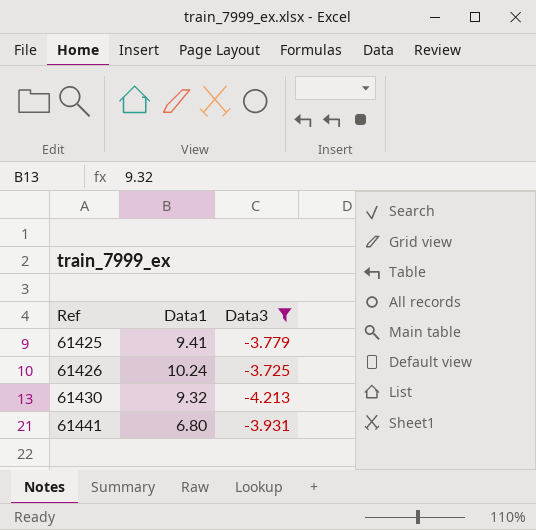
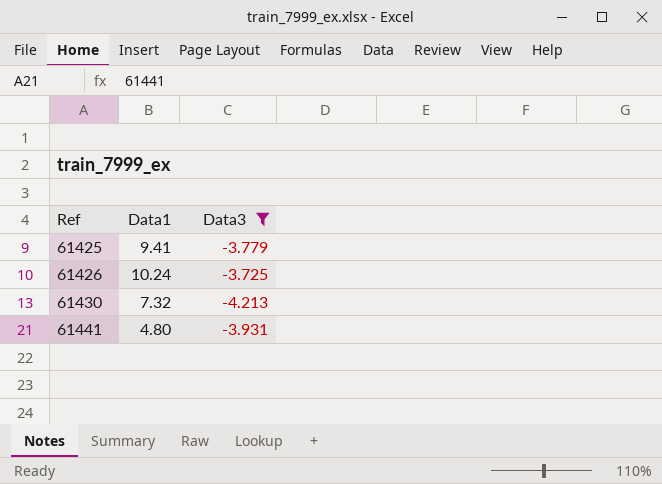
61430 | Data1: 9.32 -> 7.32
61441 | Data1: 6.80 -> 4.80

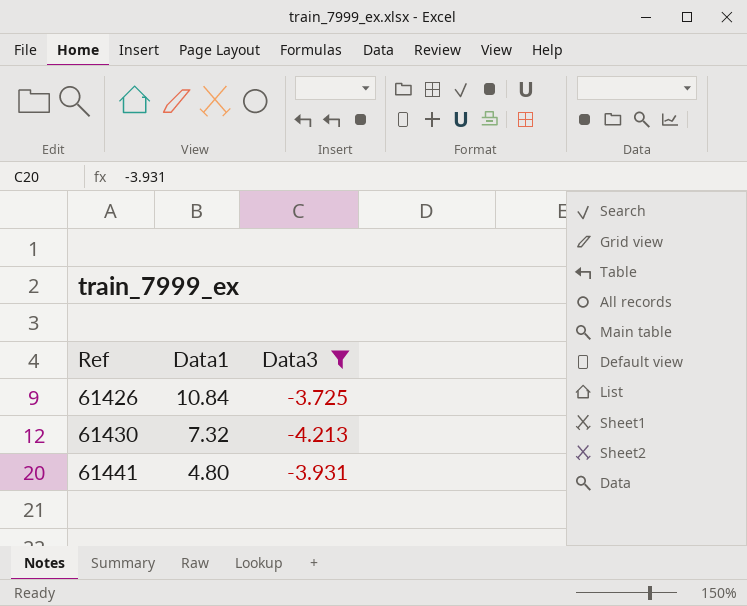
row 61425: 9.41 | -3.779 -> none
61426 | Data1: 10.24 -> 10.84

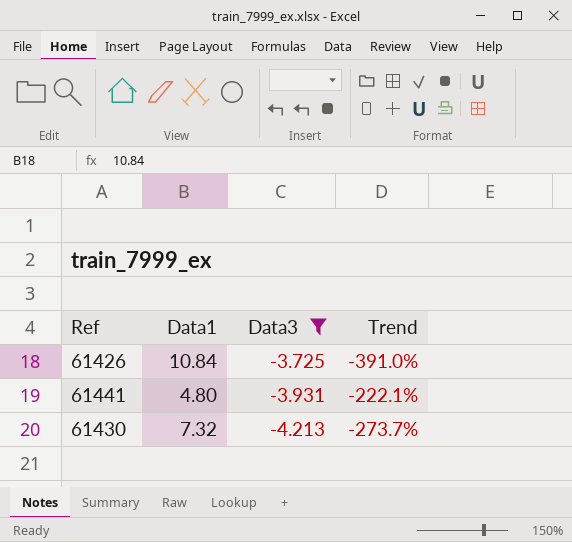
row order: Ref ascending -> Data3 descending
column Trend | formula: none -> ([Data1] - [Data3]) / [Data3]

